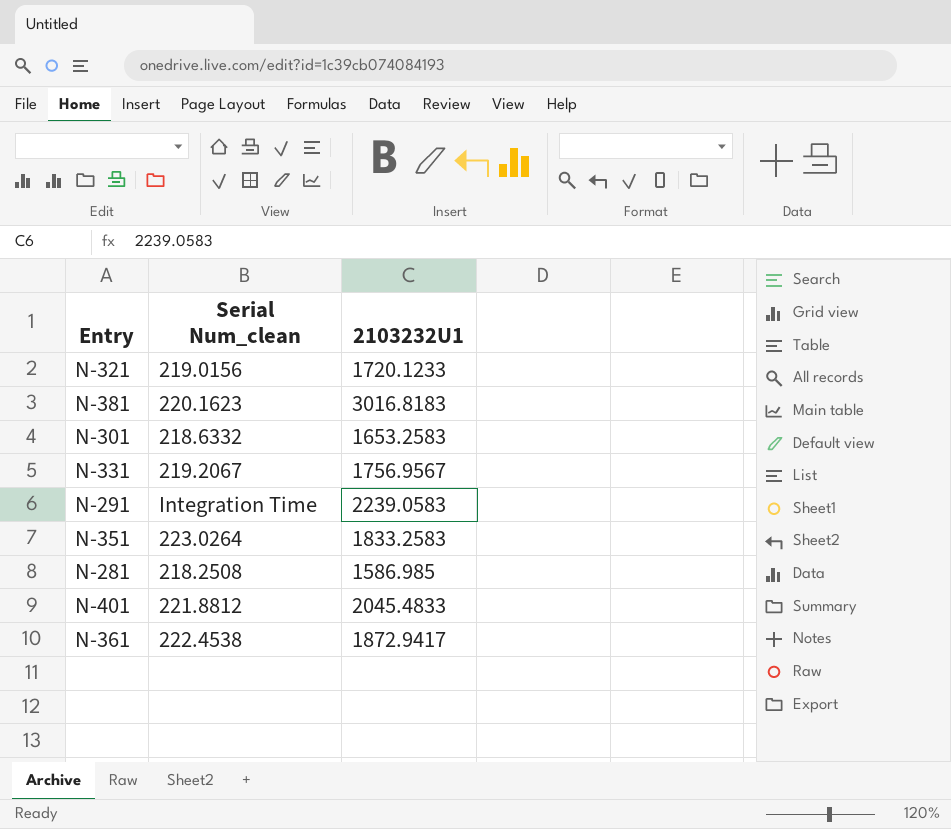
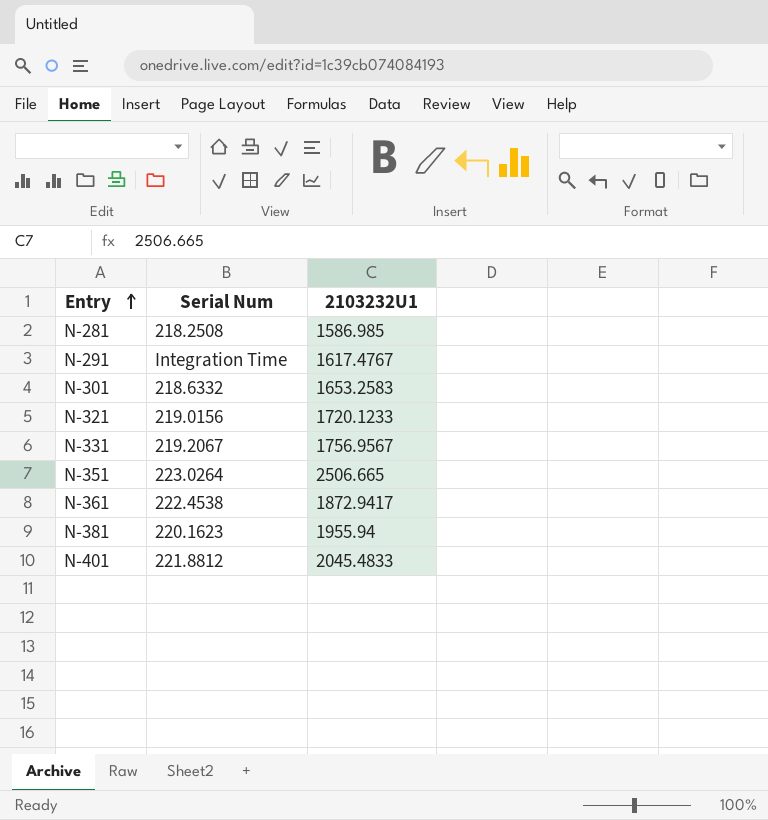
row order: none -> Entry ascending
column name: Serial Num_clean -> Serial Num
N-291 | 2103232U1: 2239.0583 -> 1617.4767
N-351 | 2103232U1: 1833.2583 -> 2506.665
N-381 | 2103232U1: 3016.8183 -> 1955.94

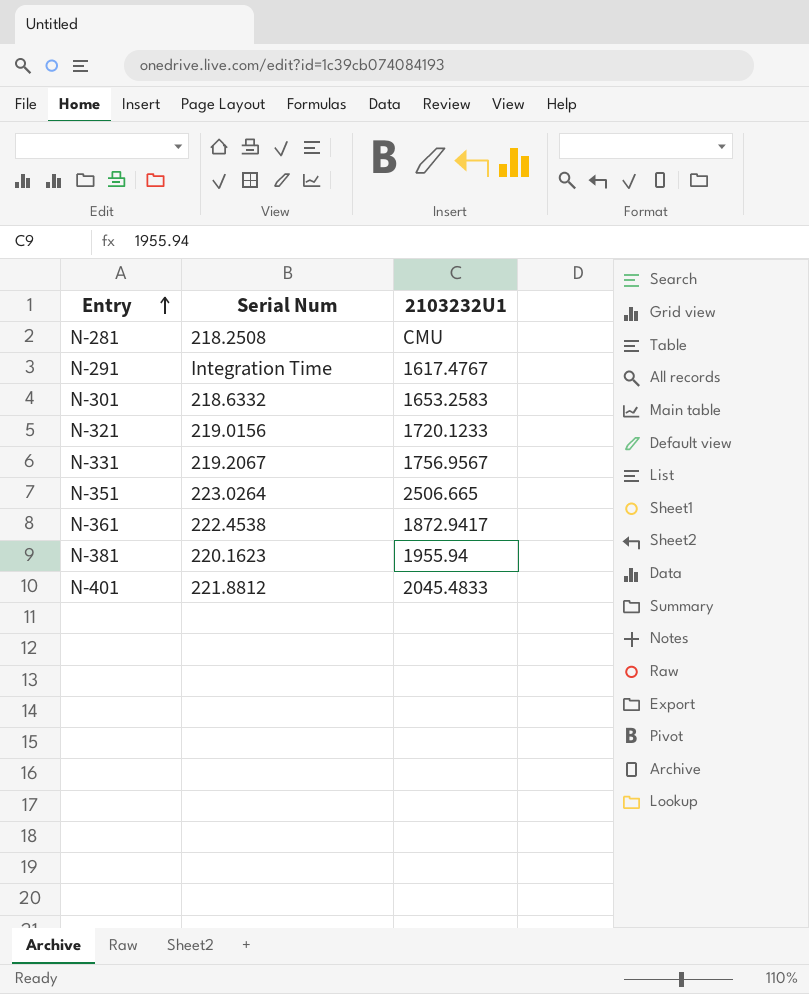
N-281 | 2103232U1: 1586.985 -> CMU

